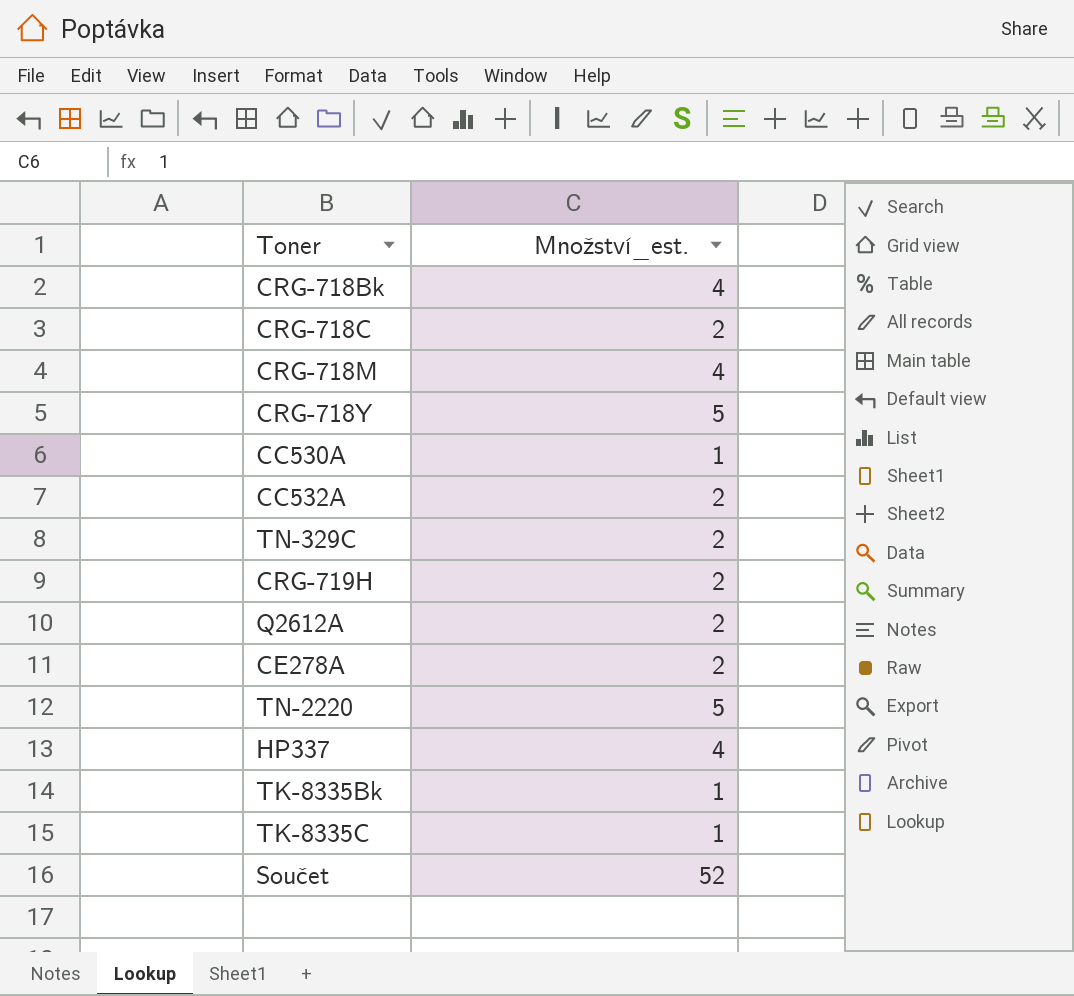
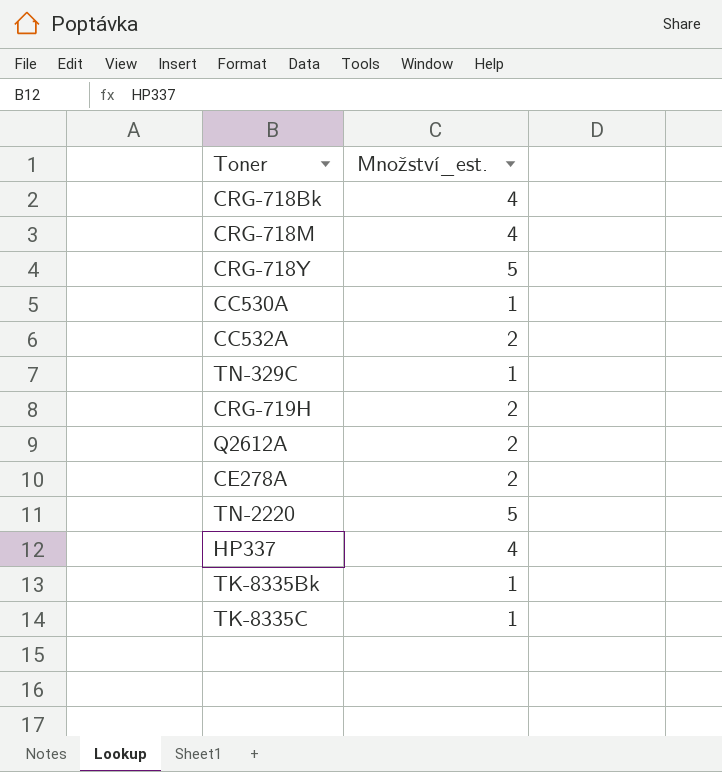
row CRG-718C: 2 -> none
row Součet: 52 -> none
TN-329C | Množství_est.: 2 -> 1

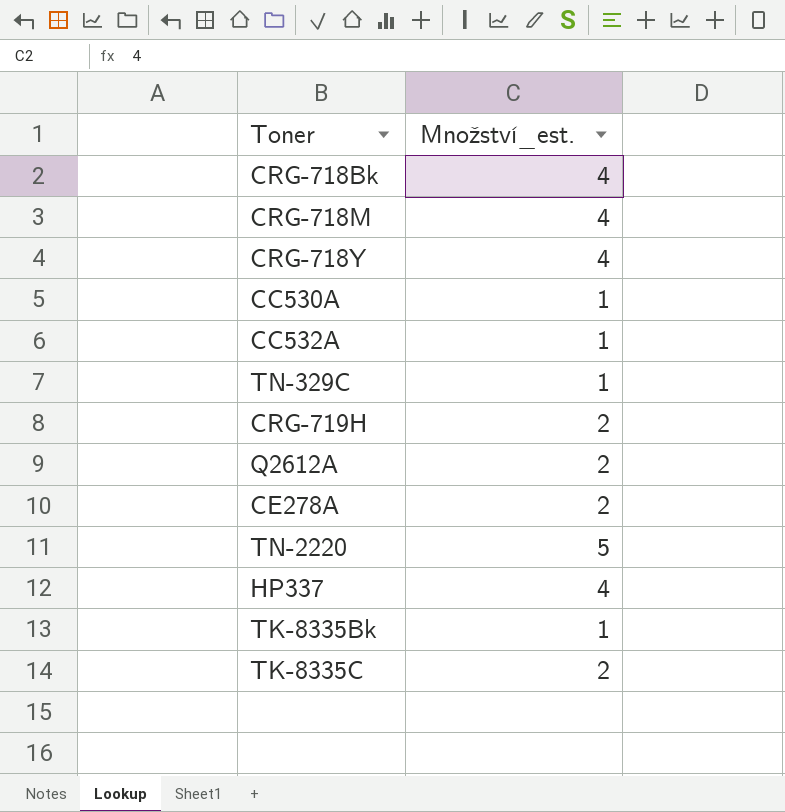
CRG-718Y | Množství_est.: 5 -> 4
CC532A | Množství_est.: 2 -> 1
TK-8335C | Množství_est.: 1 -> 2

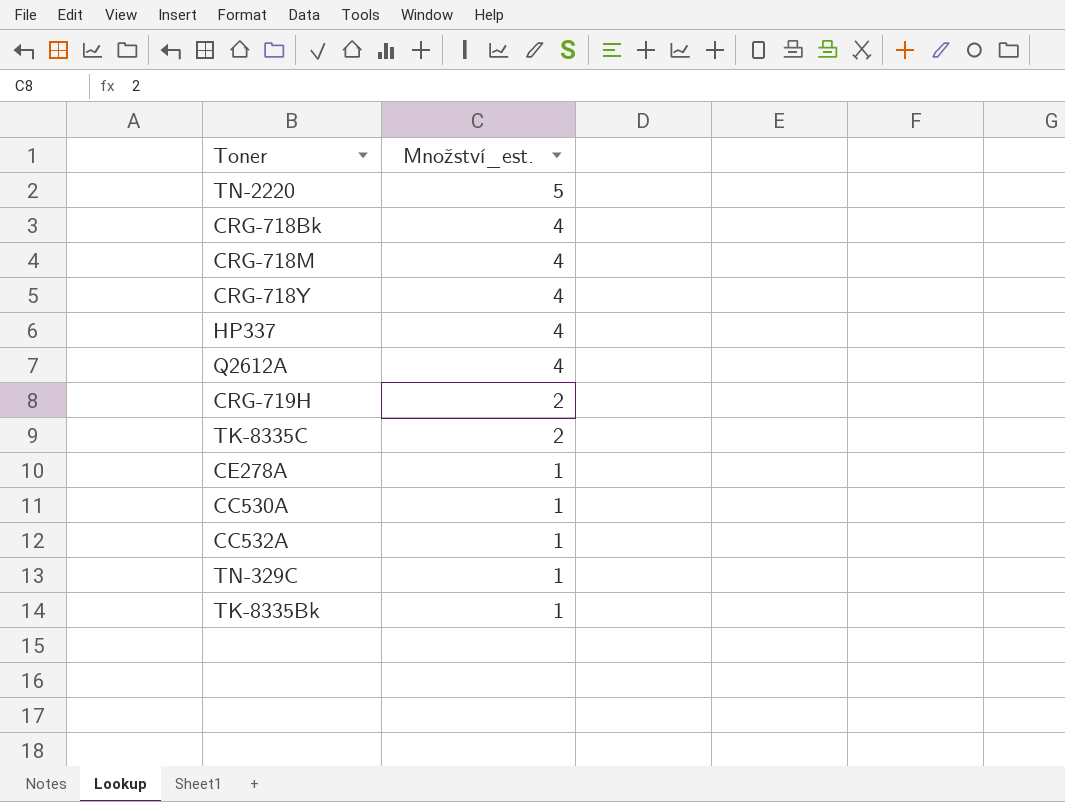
row order: none -> Množství_est. descending
Q2612A | Množství_est.: 2 -> 4
CE278A | Množství_est.: 2 -> 1

